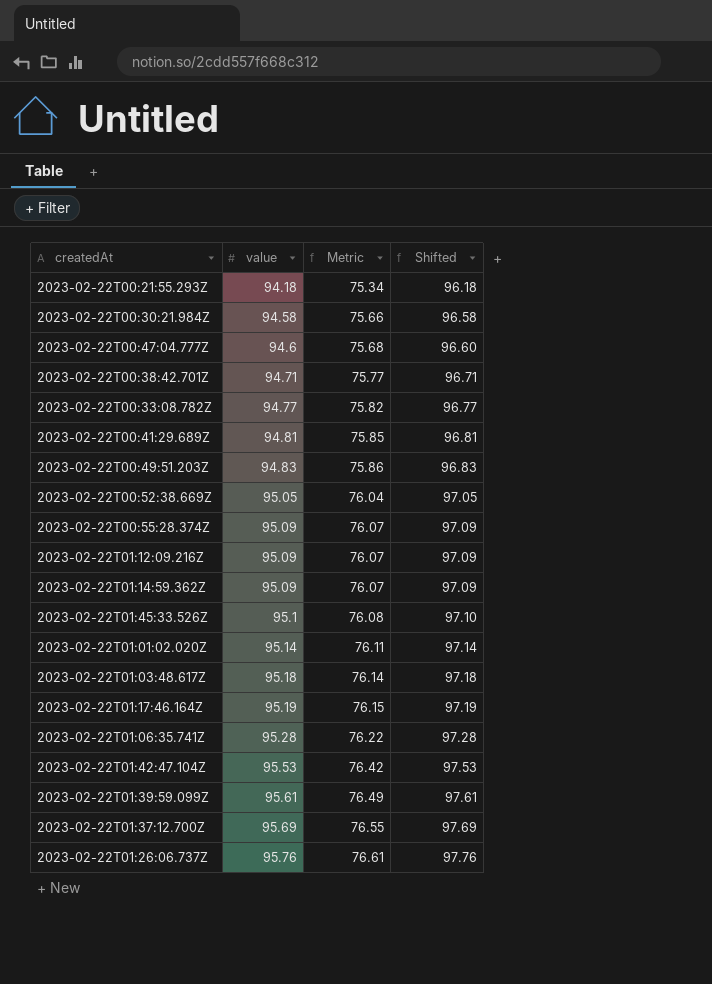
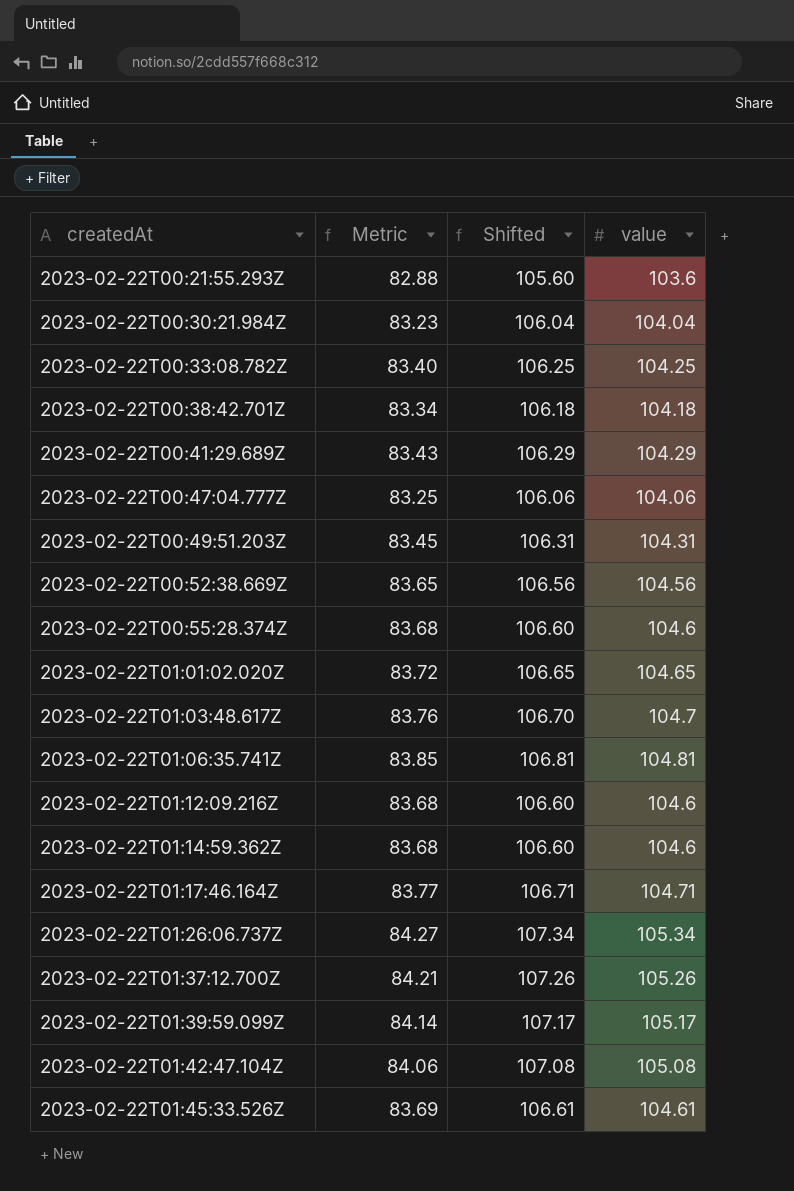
row order: value ascending -> createdAt ascending
column value | position: 2 -> 4
2023-02-22T00:21:55.293Z | Metric: 75.34 -> 82.88
2023-02-22T00:21:55.293Z | Shifted: 96.18 -> 105.60
2023-02-22T00:21:55.293Z | value: 94.18 -> 103.6
2023-02-22T00:30:21.984Z | Metric: 75.66 -> 83.23
2023-02-22T00:30:21.984Z | Shifted: 96.58 -> 106.04
2023-02-22T00:30:21.984Z | value: 94.58 -> 104.04
2023-02-22T00:33:08.782Z | Metric: 75.82 -> 83.40
2023-02-22T00:33:08.782Z | Shifted: 96.77 -> 106.25
2023-02-22T00:33:08.782Z | value: 94.77 -> 104.25
2023-02-22T00:38:42.701Z | Metric: 75.77 -> 83.34
2023-02-22T00:38:42.701Z | Shifted: 96.71 -> 106.18
2023-02-22T00:38:42.701Z | value: 94.71 -> 104.18
2023-02-22T00:41:29.689Z | Metric: 75.85 -> 83.43
2023-02-22T00:41:29.689Z | Shifted: 96.81 -> 106.29
2023-02-22T00:41:29.689Z | value: 94.81 -> 104.29
2023-02-22T00:47:04.777Z | Metric: 75.68 -> 83.25
2023-02-22T00:47:04.777Z | Shifted: 96.60 -> 106.06
2023-02-22T00:47:04.777Z | value: 94.6 -> 104.06
2023-02-22T00:49:51.203Z | Metric: 75.86 -> 83.45
2023-02-22T00:49:51.203Z | Shifted: 96.83 -> 106.31
2023-02-22T00:49:51.203Z | value: 94.83 -> 104.31
2023-02-22T00:52:38.669Z | Metric: 76.04 -> 83.65
2023-02-22T00:52:38.669Z | Shifted: 97.05 -> 106.56
2023-02-22T00:52:38.669Z | value: 95.05 -> 104.56
2023-02-22T00:55:28.374Z | Metric: 76.07 -> 83.68
2023-02-22T00:55:28.374Z | Shifted: 97.09 -> 106.60
2023-02-22T00:55:28.374Z | value: 95.09 -> 104.6
2023-02-22T01:01:02.020Z | Metric: 76.11 -> 83.72
2023-02-22T01:01:02.020Z | Shifted: 97.14 -> 106.65
2023-02-22T01:01:02.020Z | value: 95.14 -> 104.65
2023-02-22T01:03:48.617Z | Metric: 76.14 -> 83.76
2023-02-22T01:03:48.617Z | Shifted: 97.18 -> 106.70
2023-02-22T01:03:48.617Z | value: 95.18 -> 104.7
2023-02-22T01:06:35.741Z | Metric: 76.22 -> 83.85
2023-02-22T01:06:35.741Z | Shifted: 97.28 -> 106.81
2023-02-22T01:06:35.741Z | value: 95.28 -> 104.81
2023-02-22T01:12:09.216Z | Metric: 76.07 -> 83.68
2023-02-22T01:12:09.216Z | Shifted: 97.09 -> 106.60
2023-02-22T01:12:09.216Z | value: 95.09 -> 104.6
2023-02-22T01:14:59.362Z | Metric: 76.07 -> 83.68
2023-02-22T01:14:59.362Z | Shifted: 97.09 -> 106.60
2023-02-22T01:14:59.362Z | value: 95.09 -> 104.6
2023-02-22T01:17:46.164Z | Metric: 76.15 -> 83.77
2023-02-22T01:17:46.164Z | Shifted: 97.19 -> 106.71
2023-02-22T01:17:46.164Z | value: 95.19 -> 104.71
2023-02-22T01:26:06.737Z | Metric: 76.61 -> 84.27
2023-02-22T01:26:06.737Z | Shifted: 97.76 -> 107.34
2023-02-22T01:26:06.737Z | value: 95.76 -> 105.34
2023-02-22T01:37:12.700Z | Metric: 76.55 -> 84.21
2023-02-22T01:37:12.700Z | Shifted: 97.69 -> 107.26
2023-02-22T01:37:12.700Z | value: 95.69 -> 105.26
2023-02-22T01:39:59.099Z | Metric: 76.49 -> 84.14
2023-02-22T01:39:59.099Z | Shifted: 97.61 -> 107.17
2023-02-22T01:39:59.099Z | value: 95.61 -> 105.17
2023-02-22T01:42:47.104Z | Metric: 76.42 -> 84.06
2023-02-22T01:42:47.104Z | Shifted: 97.53 -> 107.08
2023-02-22T01:42:47.104Z | value: 95.53 -> 105.08
2023-02-22T01:45:33.526Z | Metric: 76.08 -> 83.69
2023-02-22T01:45:33.526Z | Shifted: 97.10 -> 106.61
2023-02-22T01:45:33.526Z | value: 95.1 -> 104.61

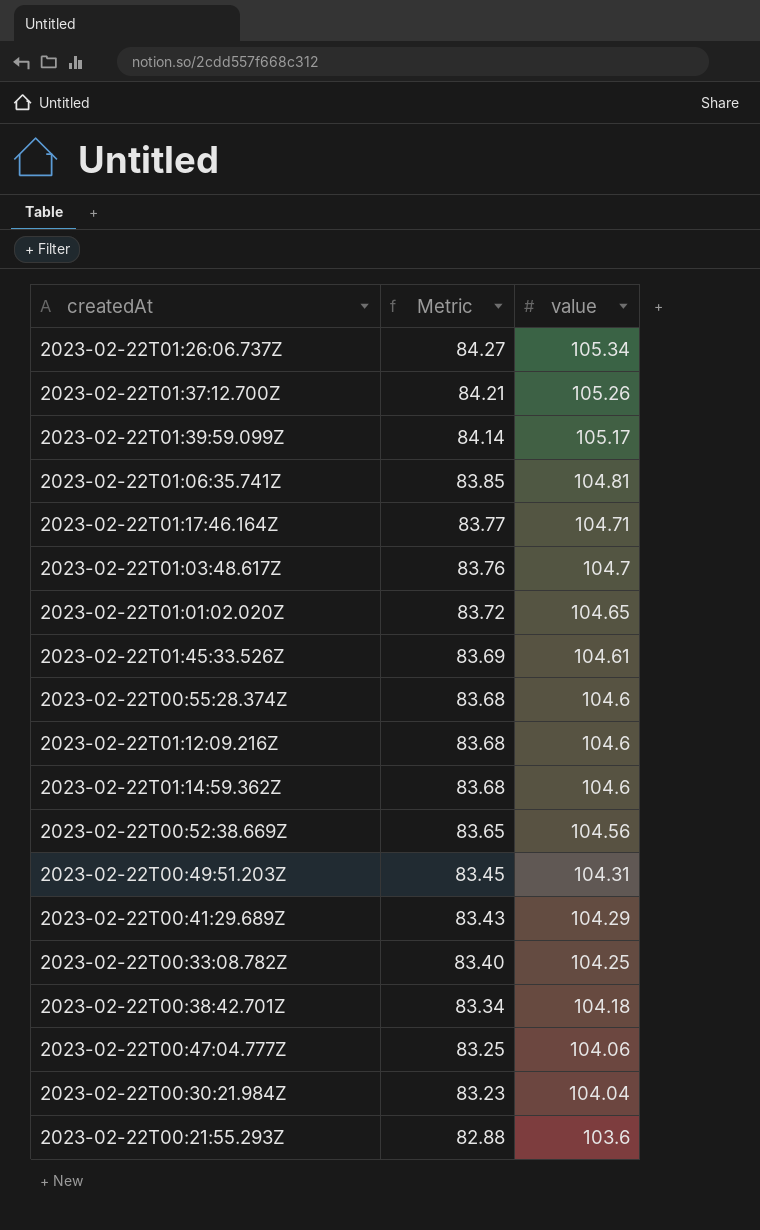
row order: createdAt ascending -> Metric descending
column Shifted | formula: [value] + 2 -> none
row 2023-02-22T01:42:47.104Z: 84.06 | 107.08 | 105.08 -> none

